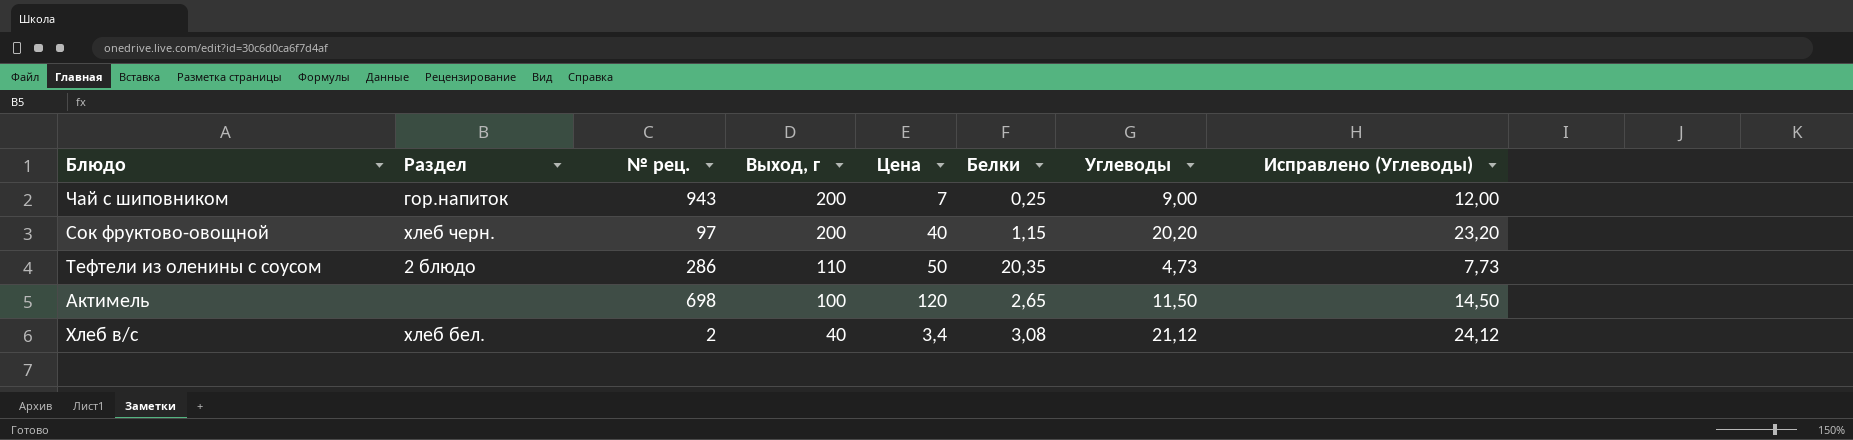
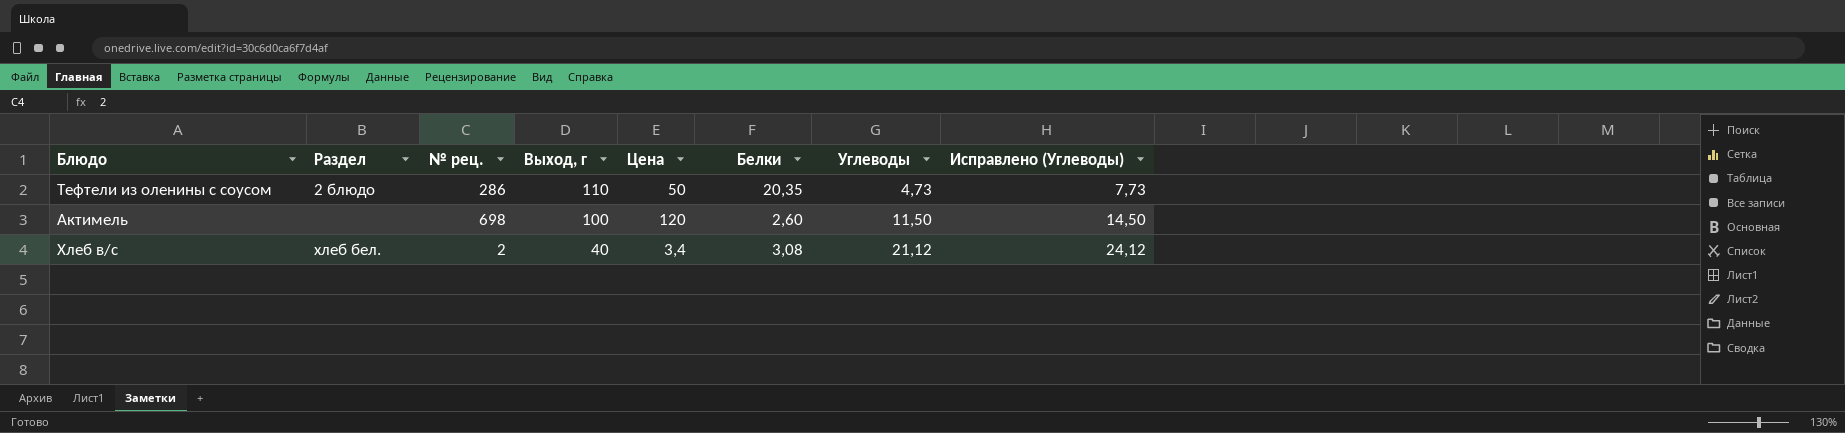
row Чай с шиповником: гор.напиток | 943 | 200 | 7 | 0,25 | 9,00 | 12,00 -> none
row Сок фруктово-овощной: хлеб черн. | 97 | 200 | 40 | 1,15 | 20,20 | 23,20 -> none
Актимель | Белки: 2,65 -> 2,60

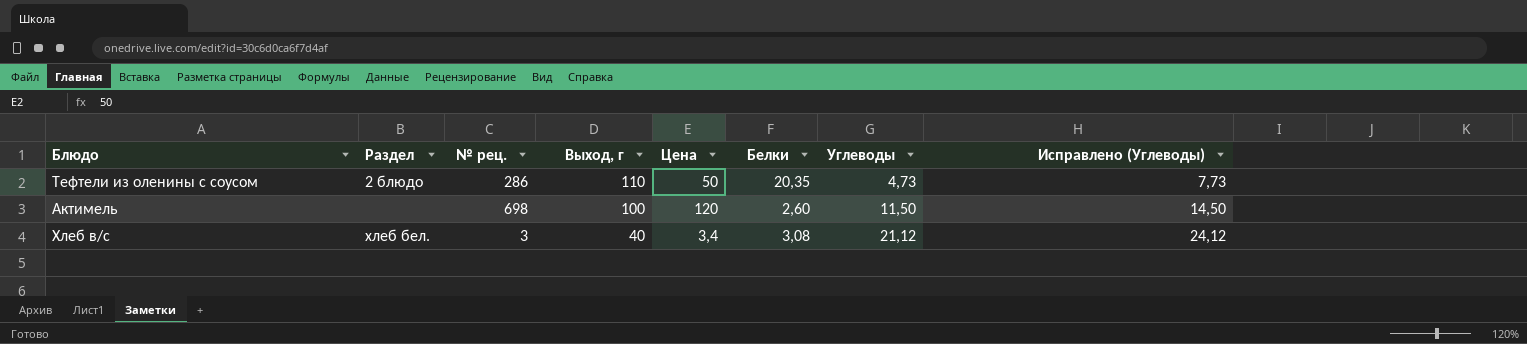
Хлеб в/с | № рец.: 2 -> 3

